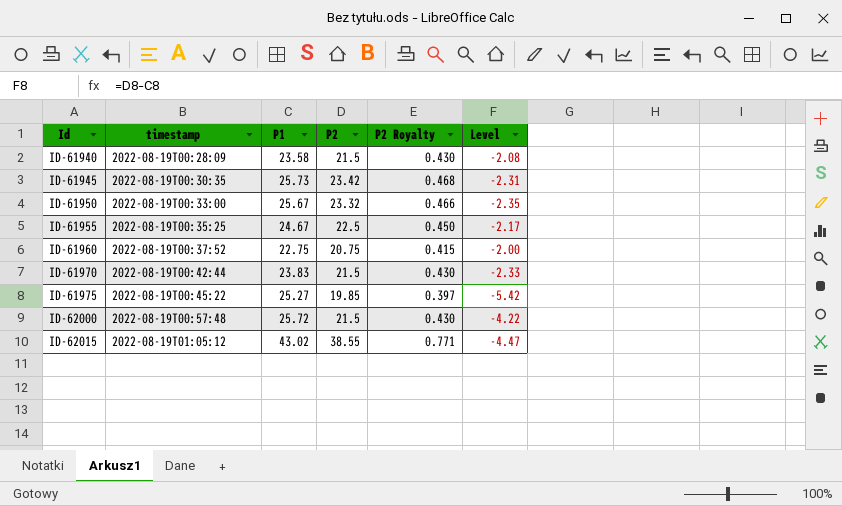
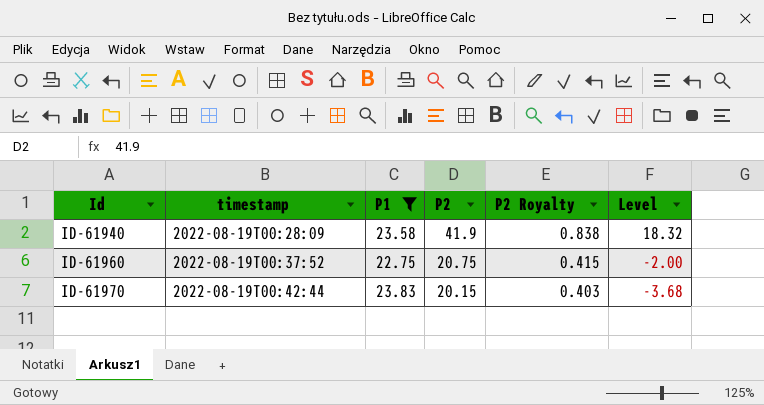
filter: none -> P1 <= 23.83
ID-61940 | P2: 21.5 -> 41.9
ID-61940 | P2 Royalty: 0.430 -> 0.838
ID-61940 | Level: -2.08 -> 18.32
ID-61970 | P2: 21.5 -> 20.15
ID-61970 | P2 Royalty: 0.430 -> 0.403
ID-61970 | Level: -2.33 -> -3.68

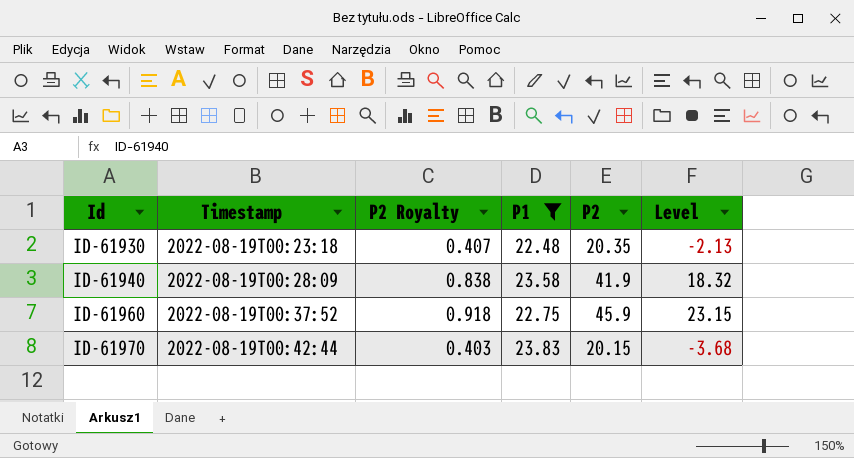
column name: timestamp -> Timestamp
column P2 Royalty | position: 5 -> 3
row ID-61930: none -> 2022-08-19T00:23:18 | 0.407 | 22.48 | 20.35 | -2.13
ID-61960 | P2 Royalty: 0.415 -> 0.918
ID-61960 | P2: 20.75 -> 45.9
ID-61960 | Level: -2.00 -> 23.15

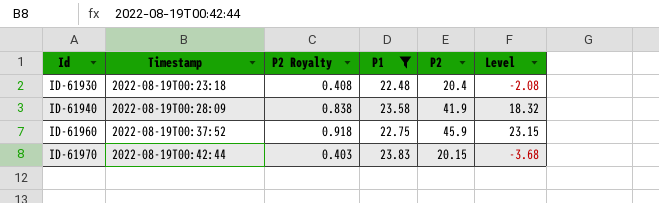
ID-61930 | P2 Royalty: 0.407 -> 0.408
ID-61930 | P2: 20.35 -> 20.4
ID-61930 | Level: -2.13 -> -2.08

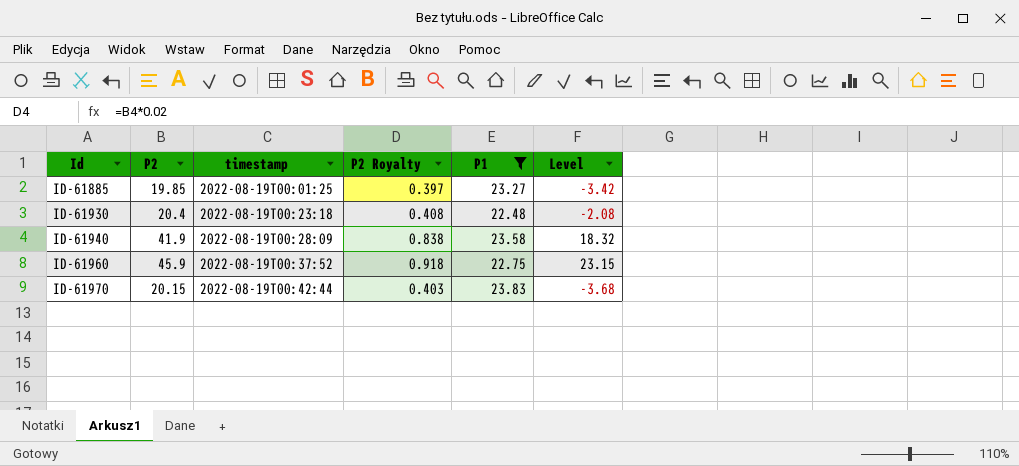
column P2 | position: 5 -> 2
column name: Timestamp -> timestamp
row ID-61885: none -> 19.85 | 2022-08-19T00:01:25 | 0.397 | 23.27 | -3.42

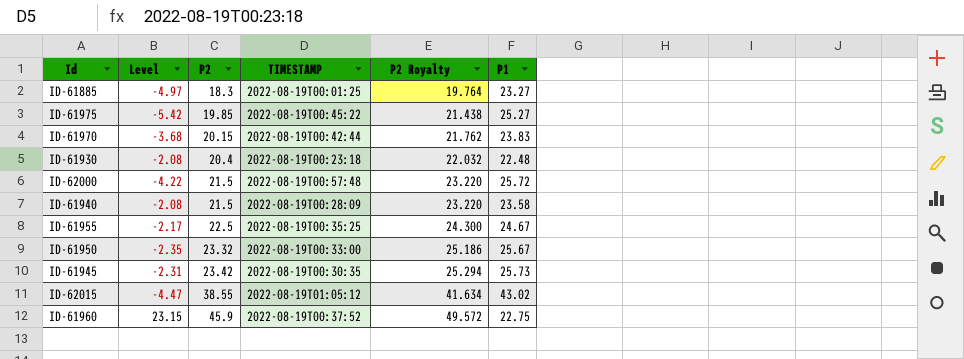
filter: P1 <= 23.83 -> none
row order: Id ascending -> P2 ascending
column Level | position: 6 -> 2
column name: timestamp -> TIMESTAMP
column P2 Royalty | formula: [P2] * 0.02 -> [P2] * 1.08
ID-61885 | Level: -3.42 -> -4.97
ID-61885 | P2: 19.85 -> 18.3
ID-61940 | Level: 18.32 -> -2.08
ID-61940 | P2: 41.9 -> 21.5

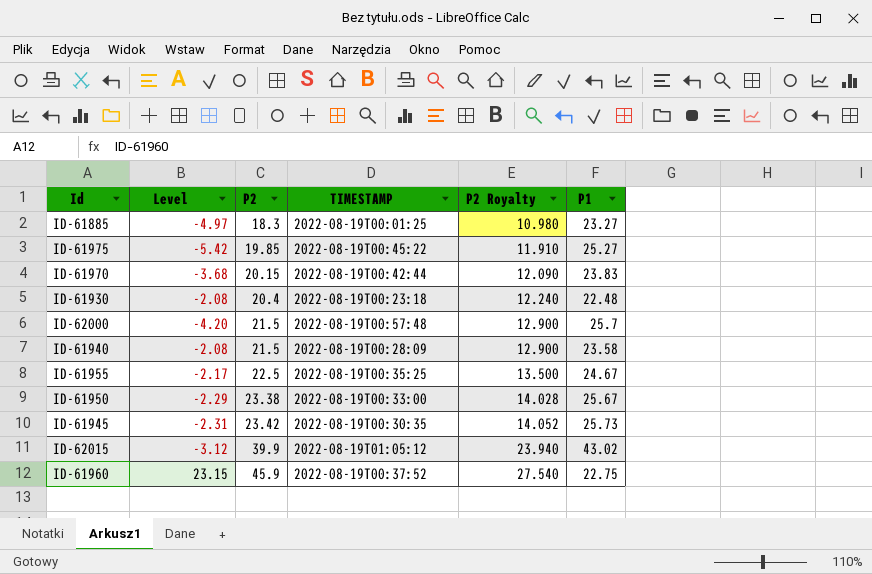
column P2 Royalty | formula: [P2] * 1.08 -> [P2] * 0.6
ID-62000 | Level: -4.22 -> -4.20
ID-62000 | P1: 25.72 -> 25.7
ID-61950 | Level: -2.35 -> -2.29
ID-61950 | P2: 23.32 -> 23.38
ID-62015 | Level: -4.47 -> -3.12
ID-62015 | P2: 38.55 -> 39.9

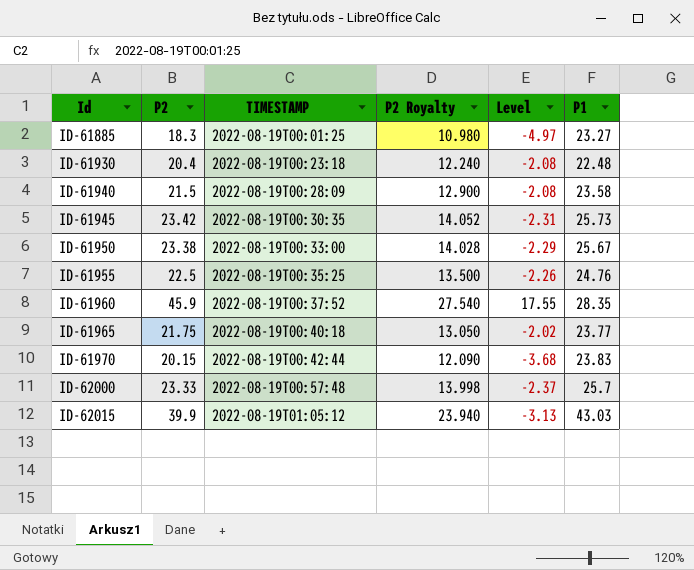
row order: P2 ascending -> Id ascending
column Level | position: 2 -> 5
row ID-61975: -5.42 | 19.85 | 2022-08-19T00:45:22 | 11.910 | 25.27 -> none
ID-61955 | Level: -2.17 -> -2.26
ID-61955 | P1: 24.67 -> 24.76
ID-61960 | Level: 23.15 -> 17.55
ID-61960 | P1: 22.75 -> 28.35
row ID-61965: none -> 21.75 | 2022-08-19T00:40:18 | 13.050 | -2.02 | 23.77
ID-62000 | P2: 21.5 -> 23.33
ID-62000 | P2 Royalty: 12.900 -> 13.998
ID-62000 | Level: -4.20 -> -2.37
ID-62015 | Level: -3.12 -> -3.13
ID-62015 | P1: 43.02 -> 43.03

